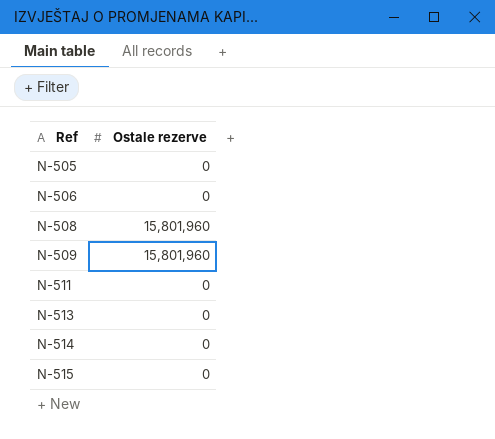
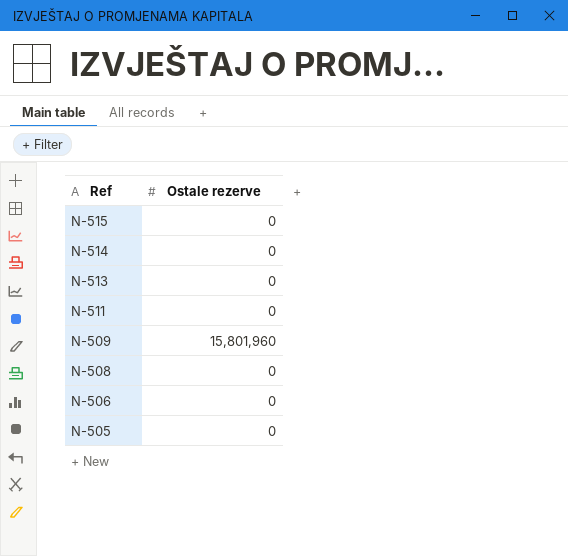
row order: Ref ascending -> Ref descending
N-508 | Ostale rezerve: 15,801,960 -> 0

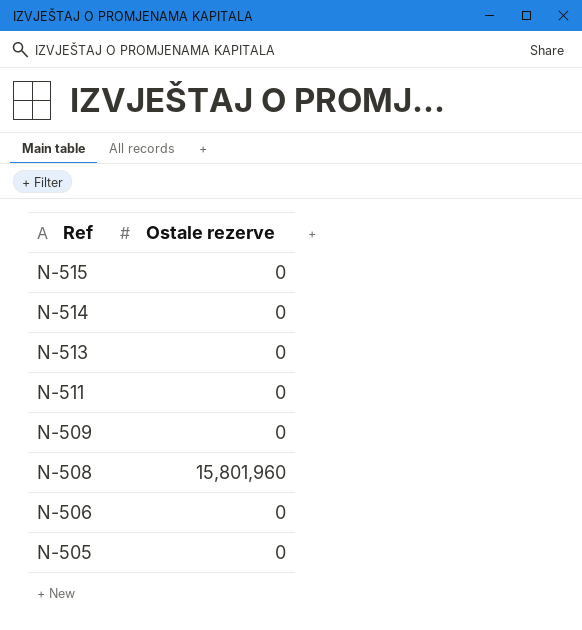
N-509 | Ostale rezerve: 15,801,960 -> 0
N-508 | Ostale rezerve: 0 -> 15,801,960

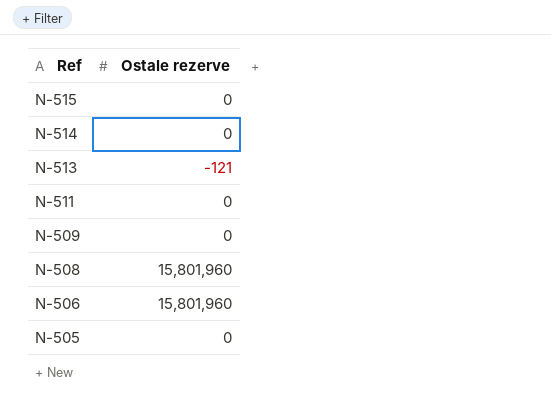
N-513 | Ostale rezerve: 0 -> -121
N-506 | Ostale rezerve: 0 -> 15,801,960

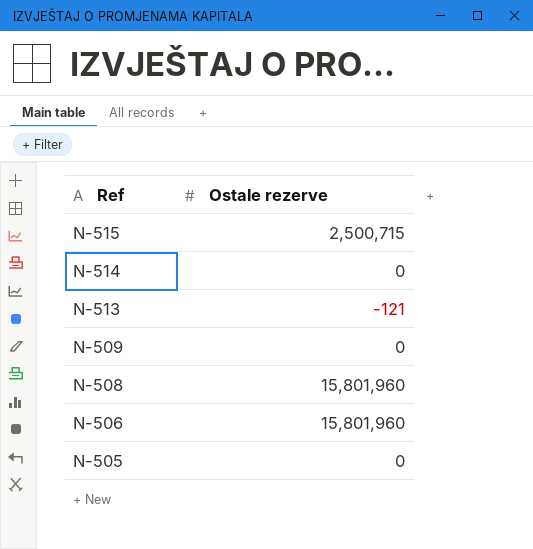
row N-511: 0 -> none
N-515 | Ostale rezerve: 0 -> 2,500,715

